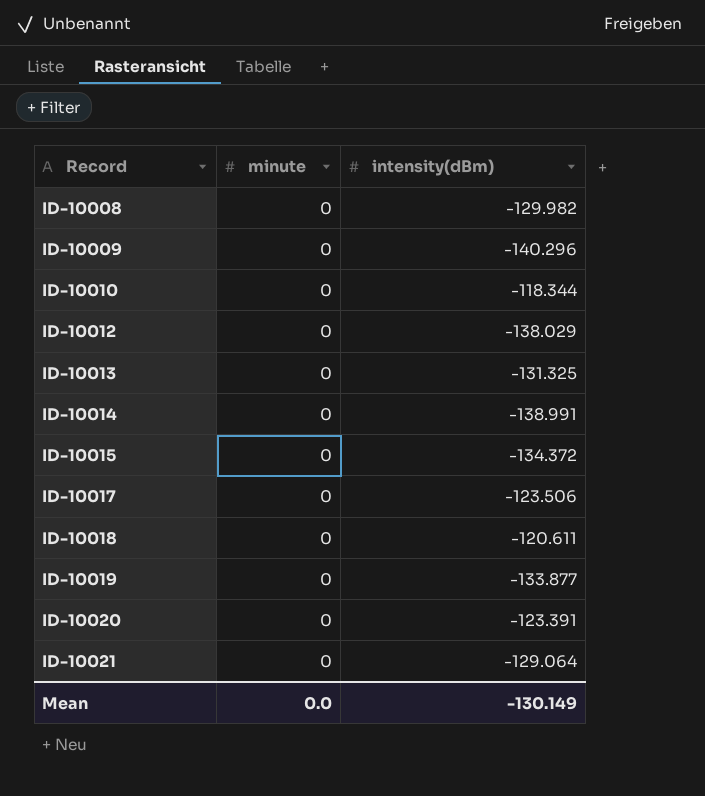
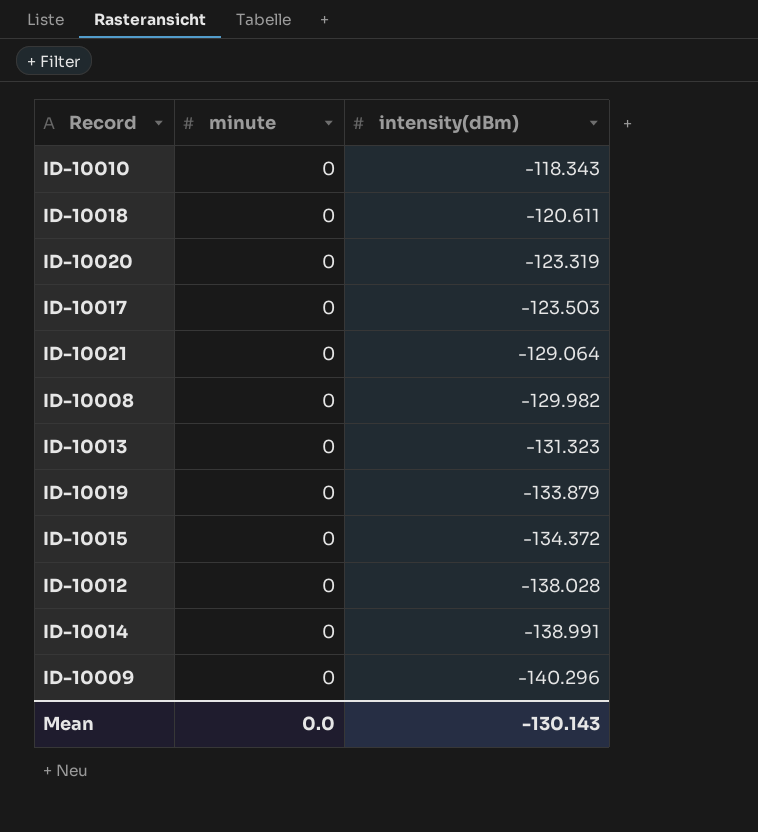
row order: Record ascending -> intensity(dBm) descending
ID-10010 | intensity(dBm): -118.344 -> -118.343
ID-10020 | intensity(dBm): -123.391 -> -123.319
ID-10017 | intensity(dBm): -123.506 -> -123.503
ID-10013 | intensity(dBm): -131.325 -> -131.323
ID-10019 | intensity(dBm): -133.877 -> -133.879
ID-10012 | intensity(dBm): -138.029 -> -138.028
Mean | intensity(dBm): -130.149 -> -130.143

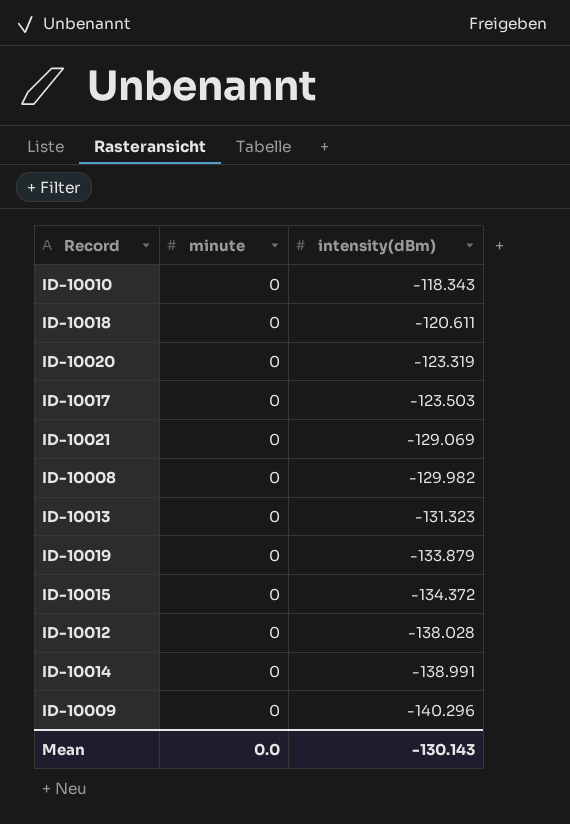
ID-10021 | intensity(dBm): -129.064 -> -129.069

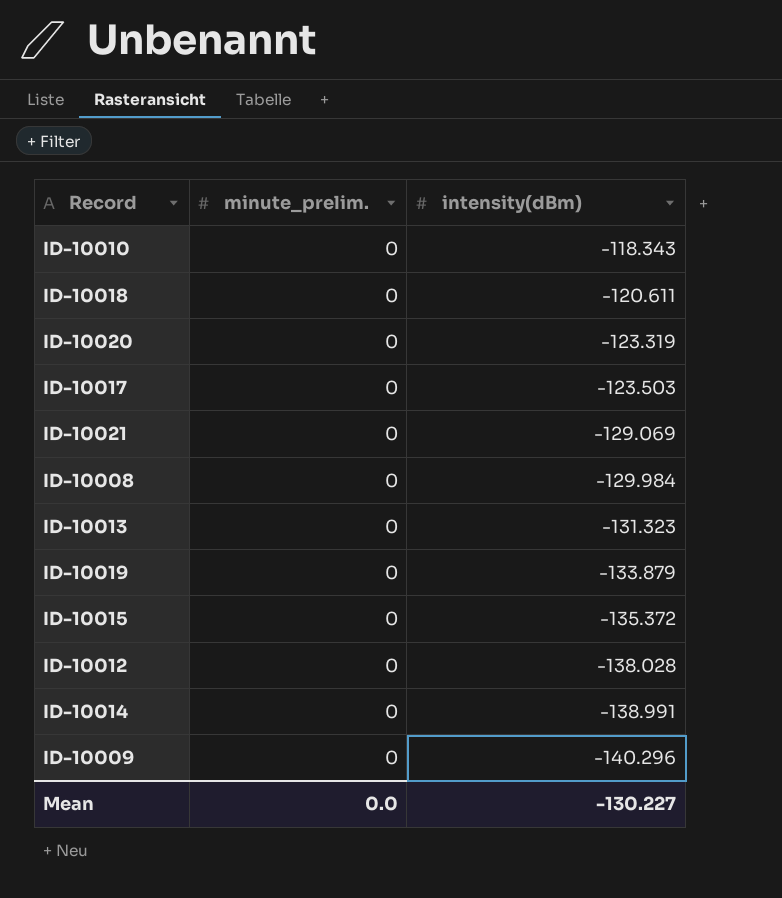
column name: minute -> minute_prelim.
ID-10008 | intensity(dBm): -129.982 -> -129.984
ID-10015 | intensity(dBm): -134.372 -> -135.372
Mean | intensity(dBm): -130.143 -> -130.227

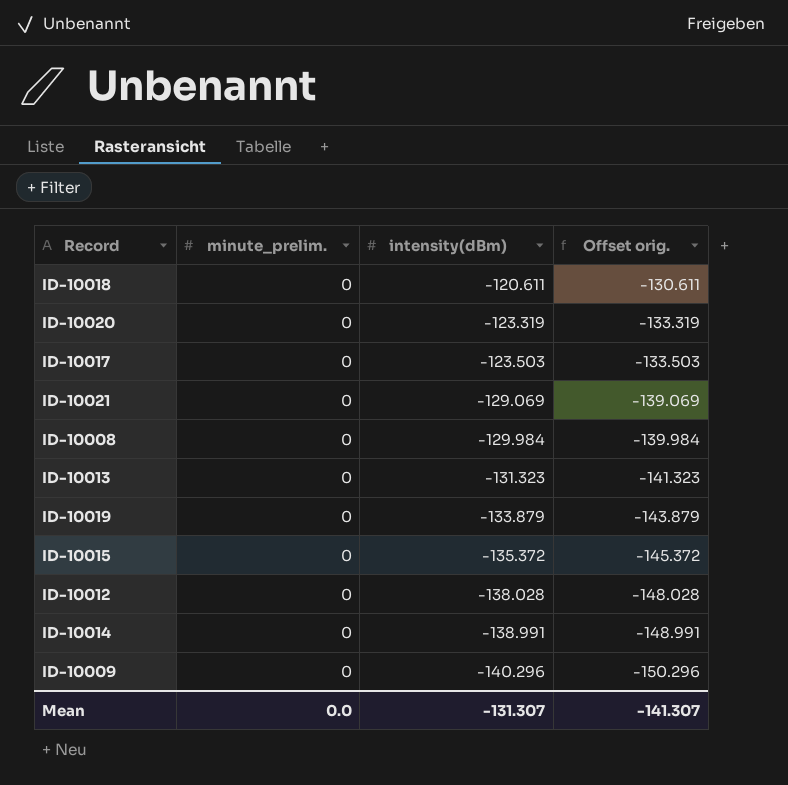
column Offset orig. | formula: none -> [intensity(dBm)] - 10
row ID-10010: 0 | -118.343 -> none
Mean | intensity(dBm): -130.227 -> -131.307

